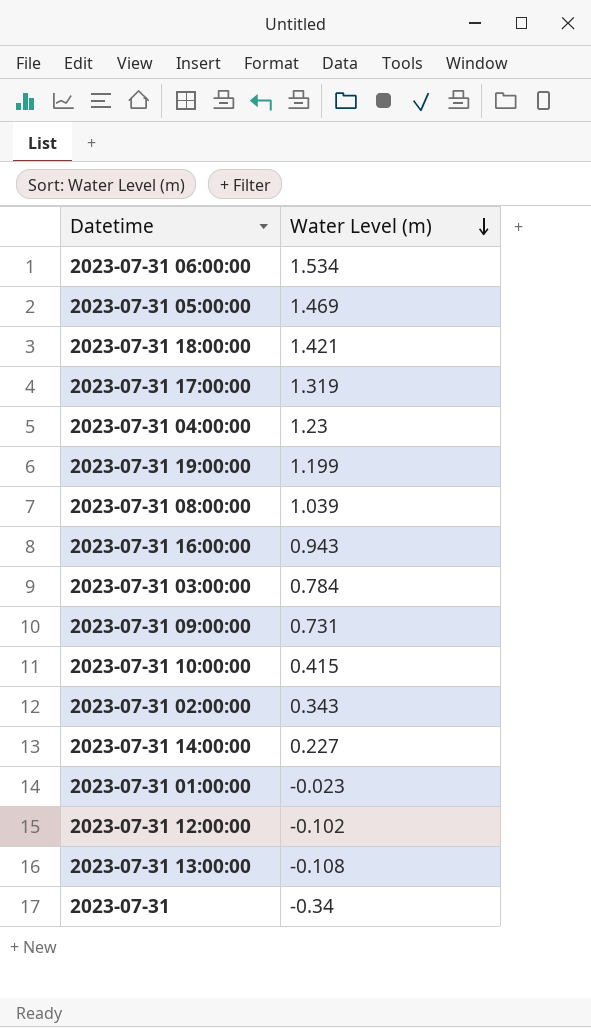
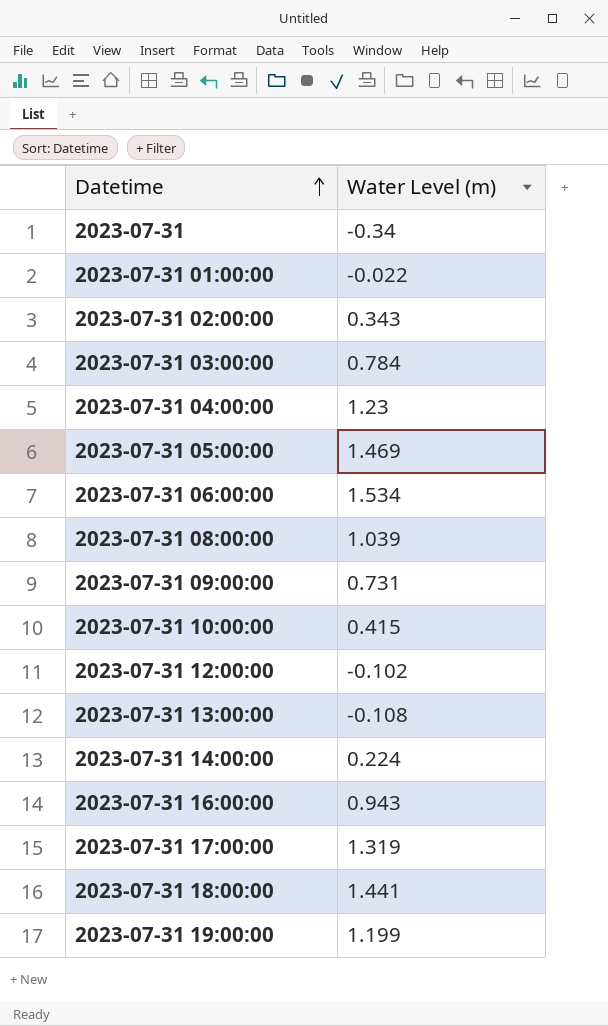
row order: Water Level (m) descending -> Datetime ascending
2023-07-31 01:00:00 | Water Level (m): -0.023 -> -0.022
2023-07-31 14:00:00 | Water Level (m): 0.227 -> 0.224
2023-07-31 18:00:00 | Water Level (m): 1.421 -> 1.441

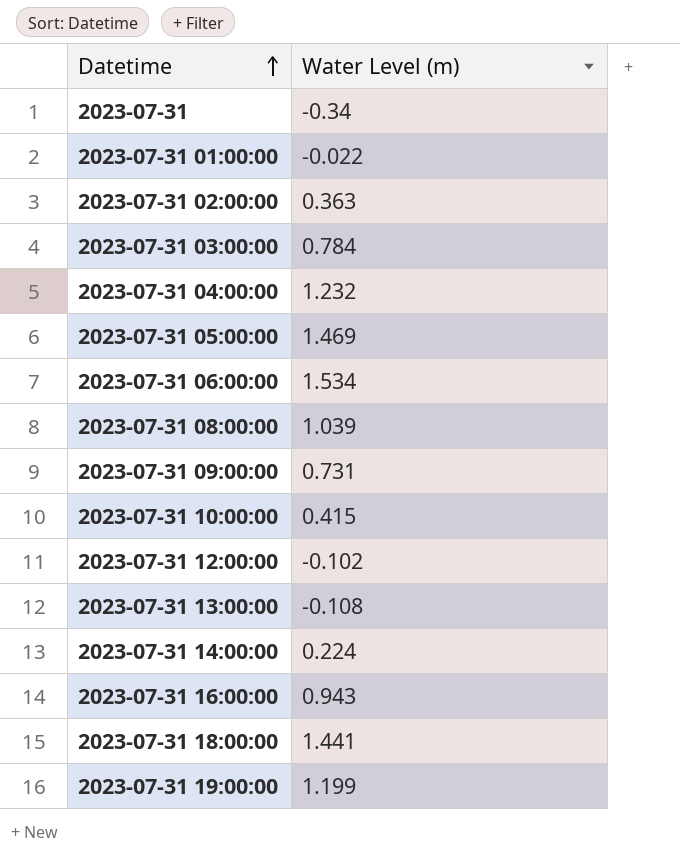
row 2023-07-31 17:00:00: 1.319 -> none
2023-07-31 02:00:00 | Water Level (m): 0.343 -> 0.363
2023-07-31 04:00:00 | Water Level (m): 1.23 -> 1.232

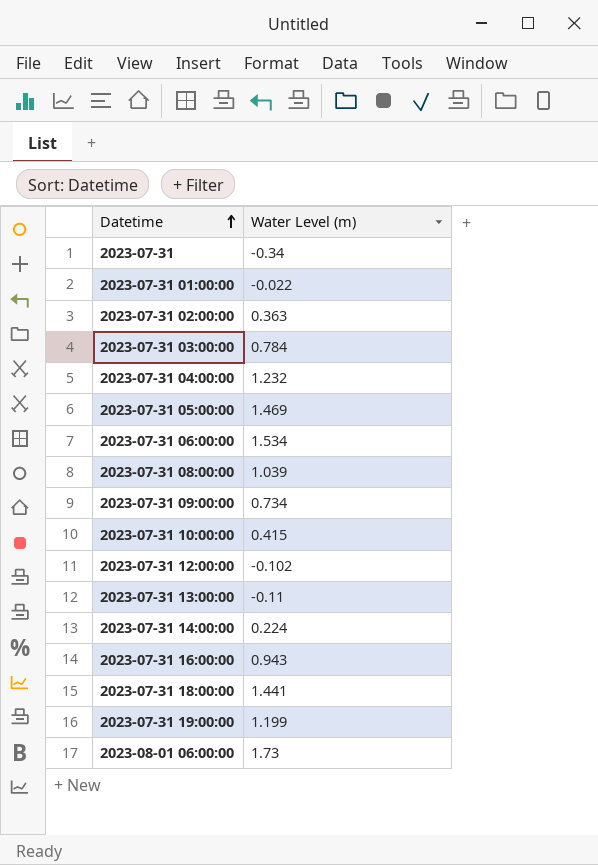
2023-07-31 09:00:00 | Water Level (m): 0.731 -> 0.734
2023-07-31 13:00:00 | Water Level (m): -0.108 -> -0.11
row 2023-08-01 06:00:00: none -> 1.73

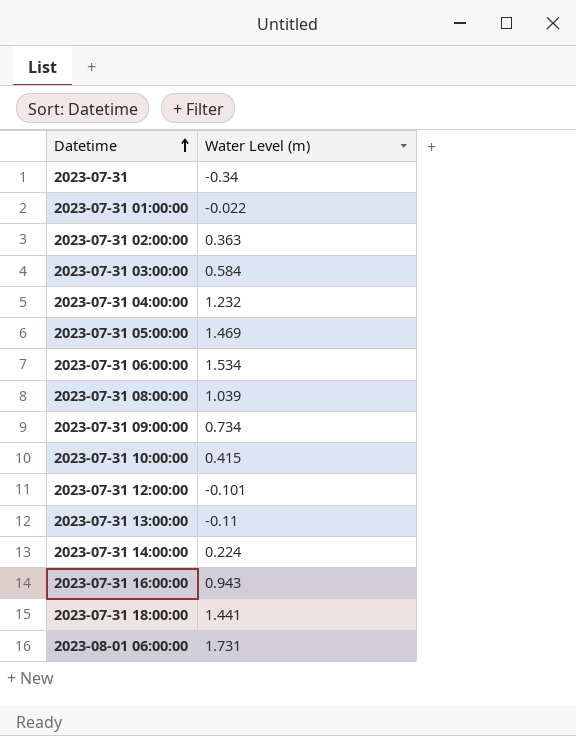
row 2023-07-31 19:00:00: 1.199 -> none
2023-07-31 03:00:00 | Water Level (m): 0.784 -> 0.584
2023-07-31 12:00:00 | Water Level (m): -0.102 -> -0.101
2023-08-01 06:00:00 | Water Level (m): 1.73 -> 1.731

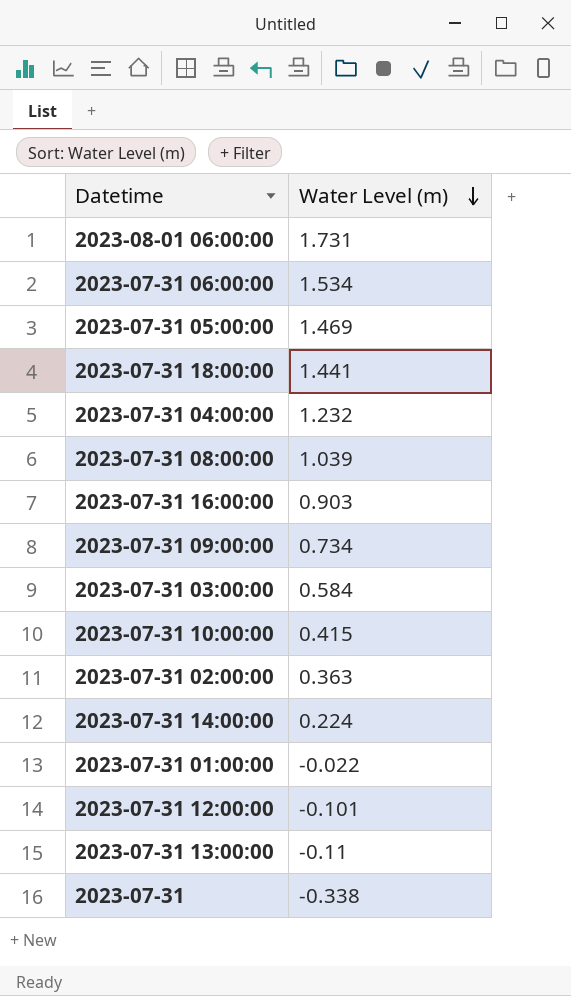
row order: Datetime ascending -> Water Level (m) descending
2023-07-31 16:00:00 | Water Level (m): 0.943 -> 0.903
2023-07-31 | Water Level (m): -0.34 -> -0.338

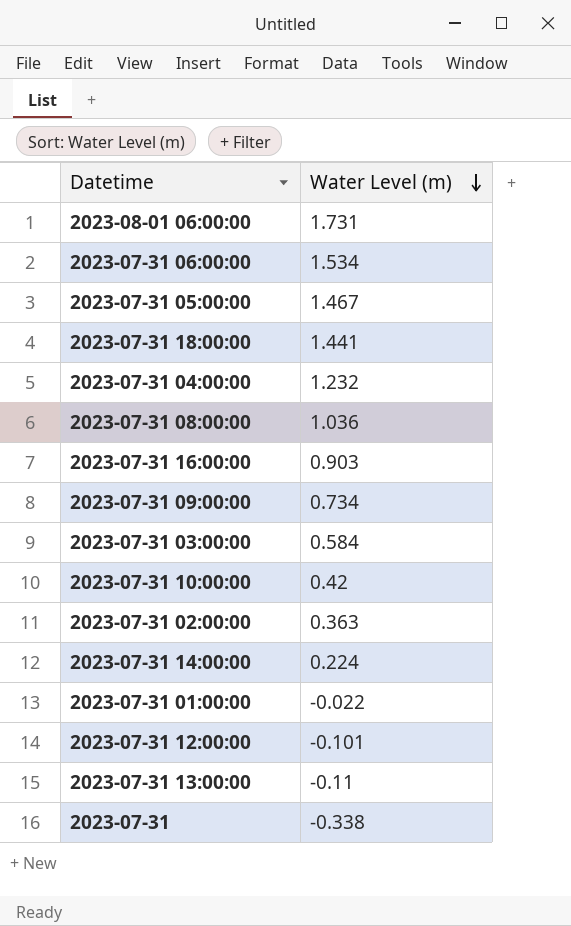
2023-07-31 05:00:00 | Water Level (m): 1.469 -> 1.467
2023-07-31 08:00:00 | Water Level (m): 1.039 -> 1.036
2023-07-31 10:00:00 | Water Level (m): 0.415 -> 0.42

